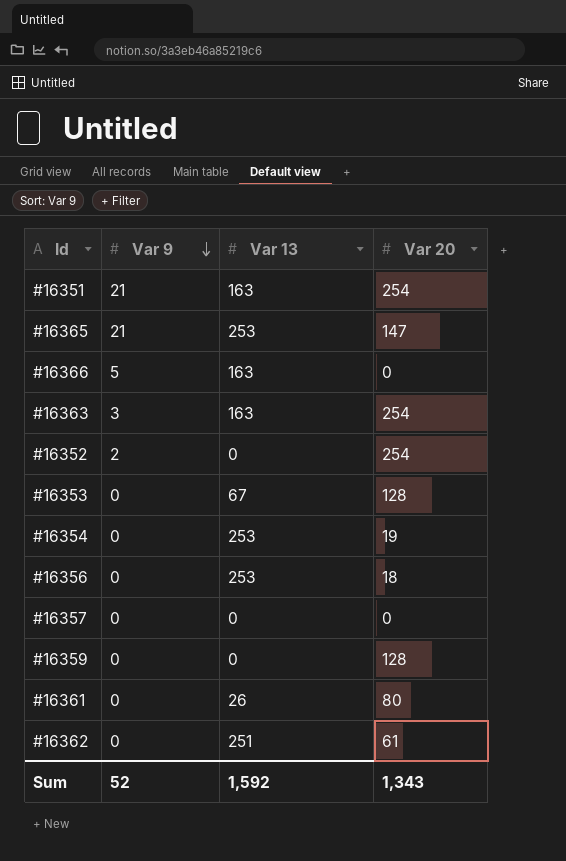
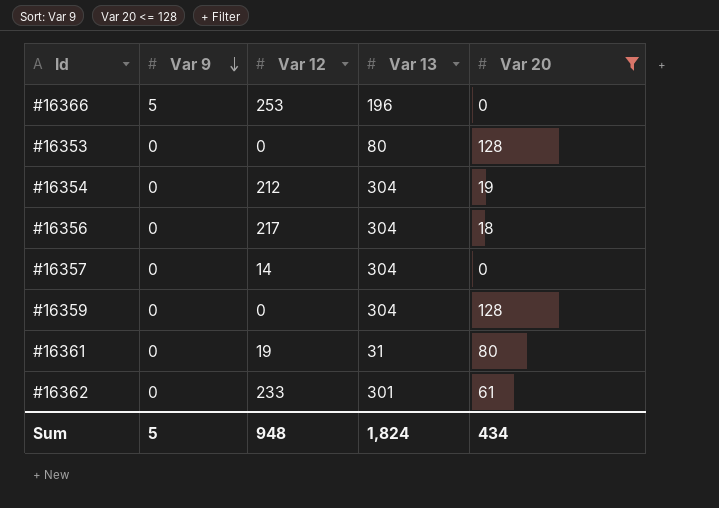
filter: none -> Var 20 <= 128
column Var 12 | position: none -> 3
#16366 | Var 13: 163 -> 196
#16353 | Var 13: 67 -> 80
#16354 | Var 13: 253 -> 304
#16356 | Var 13: 253 -> 304
#16357 | Var 13: 0 -> 304
#16359 | Var 13: 0 -> 304
#16361 | Var 13: 26 -> 31
#16362 | Var 13: 251 -> 301
Sum | Var 9: 52 -> 5
Sum | Var 13: 1,592 -> 1,824
Sum | Var 20: 1,343 -> 434

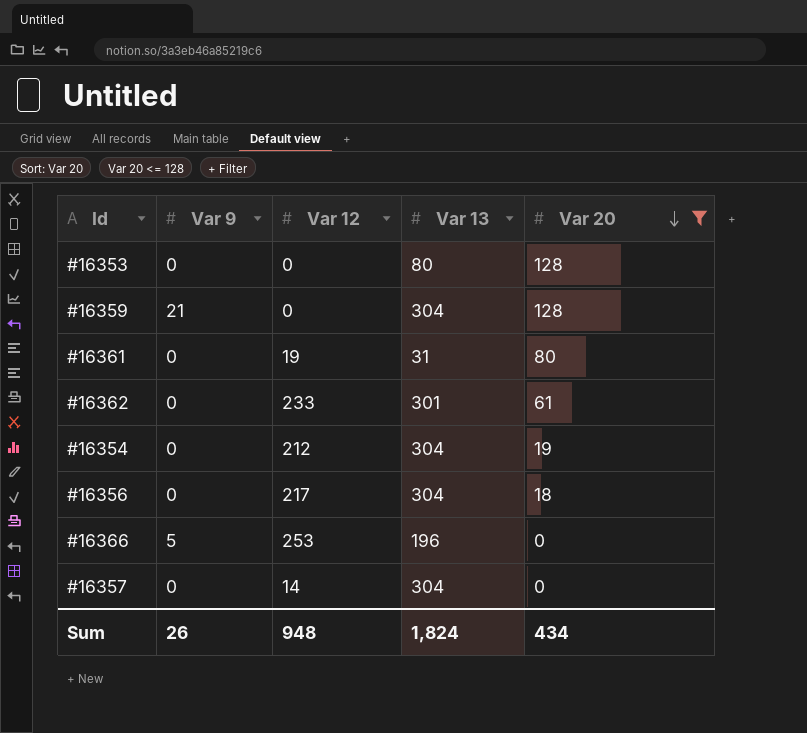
row order: Var 9 descending -> Var 20 descending
#16359 | Var 9: 0 -> 21
Sum | Var 9: 5 -> 26

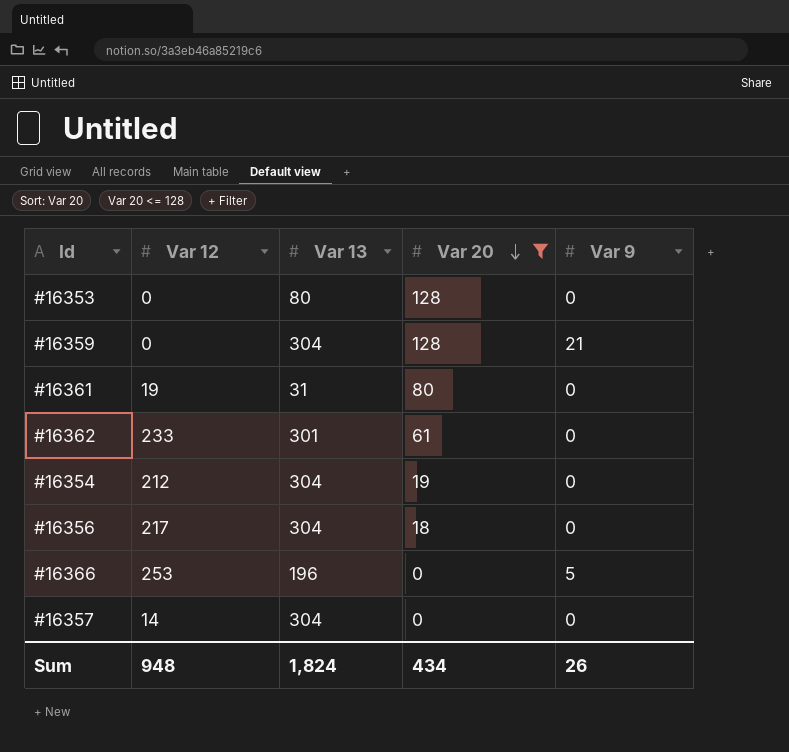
column Var 9 | position: 2 -> 5

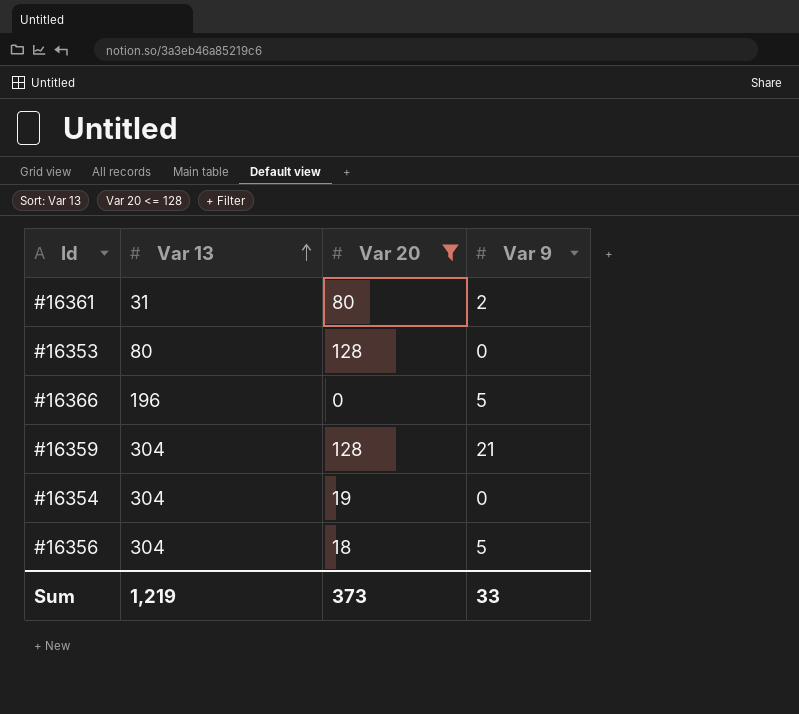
row order: Var 20 descending -> Var 13 ascending
column Var 12 | position: 2 -> none
row #16362: 233 | 301 | 61 | 0 -> none
row #16357: 14 | 304 | 0 | 0 -> none
#16361 | Var 9: 0 -> 2
#16356 | Var 9: 0 -> 5
Sum | Var 13: 1,824 -> 1,219
Sum | Var 20: 434 -> 373
Sum | Var 9: 26 -> 33

